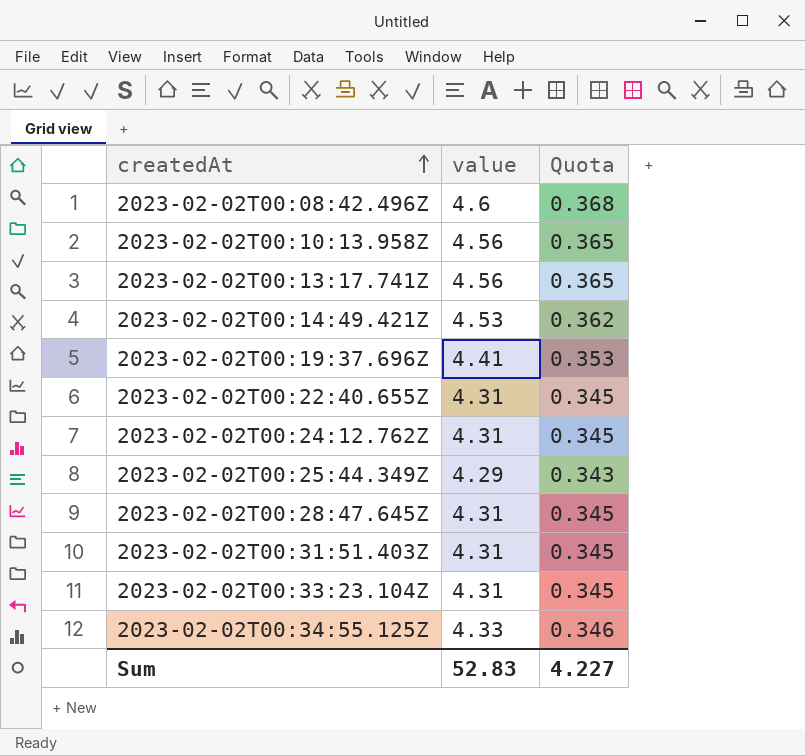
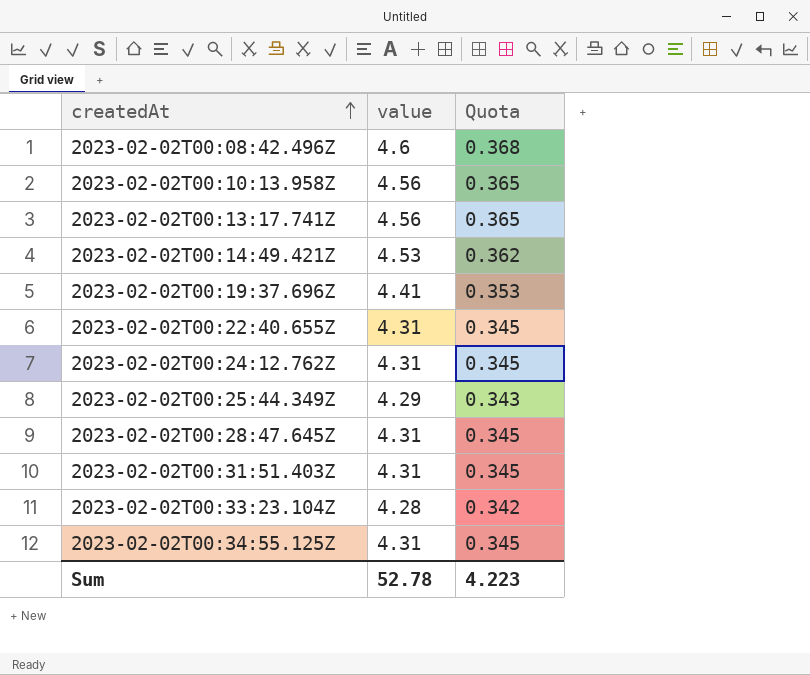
2023-02-02T00:33:23.104Z | value: 4.31 -> 4.28
2023-02-02T00:33:23.104Z | Quota: 0.345 -> 0.342
2023-02-02T00:34:55.125Z | value: 4.33 -> 4.31
2023-02-02T00:34:55.125Z | Quota: 0.346 -> 0.345
Sum | value: 52.83 -> 52.78
Sum | Quota: 4.227 -> 4.223

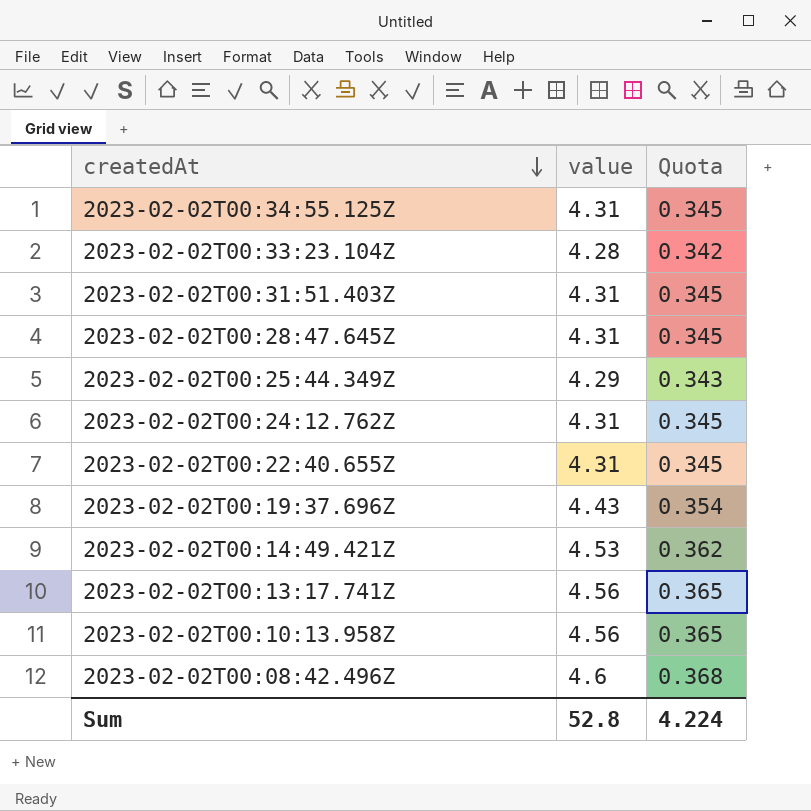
row order: createdAt ascending -> createdAt descending
2023-02-02T00:19:37.696Z | value: 4.41 -> 4.43
2023-02-02T00:19:37.696Z | Quota: 0.353 -> 0.354
Sum | value: 52.78 -> 52.8
Sum | Quota: 4.223 -> 4.224

